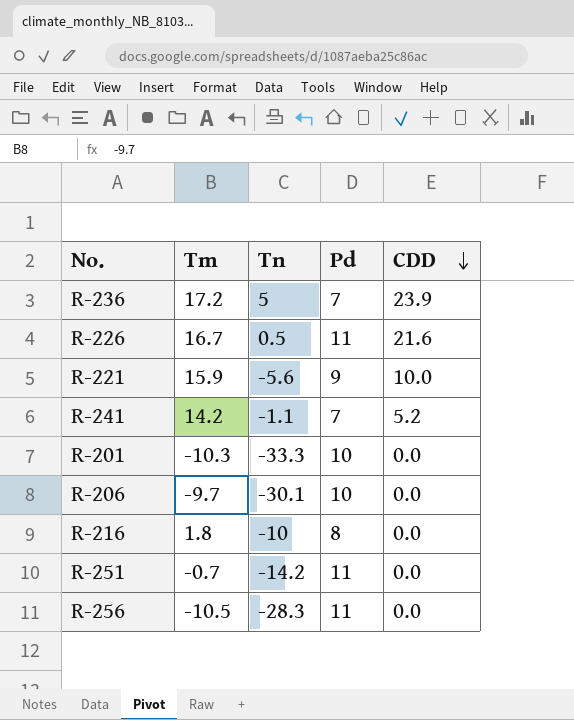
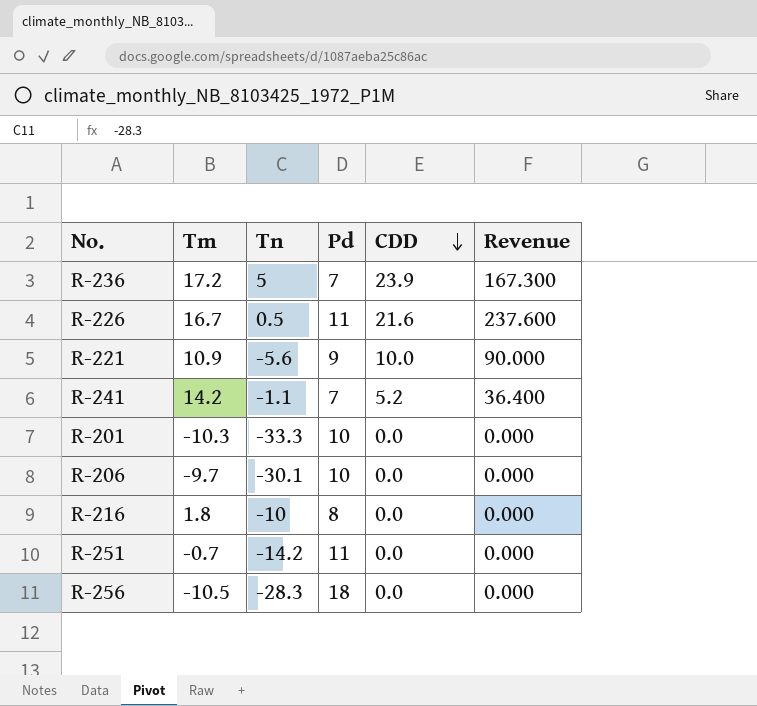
column Revenue | formula: none -> [Pd] * [CDD]
R-221 | Tm: 15.9 -> 10.9
R-256 | Pd: 11 -> 18

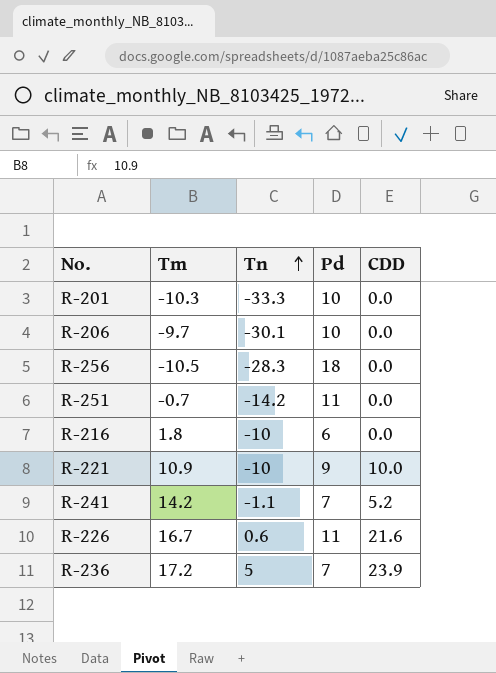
row order: CDD descending -> Tn ascending
column Revenue | formula: [Pd] * [CDD] -> none
R-216 | Pd: 8 -> 6
R-221 | Tn: -5.6 -> -10
R-226 | Tn: 0.5 -> 0.6

